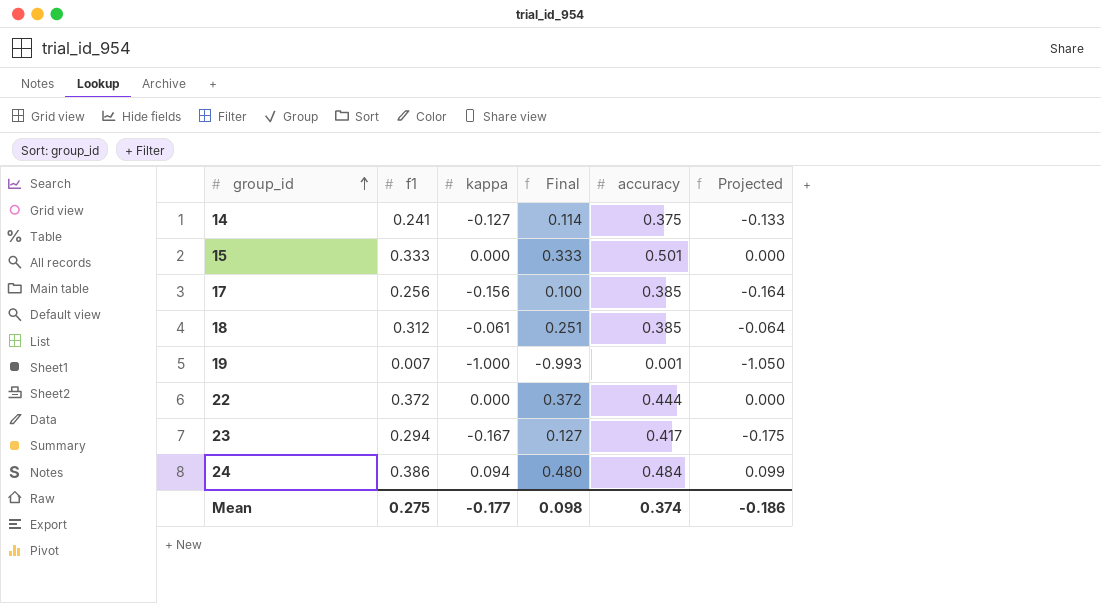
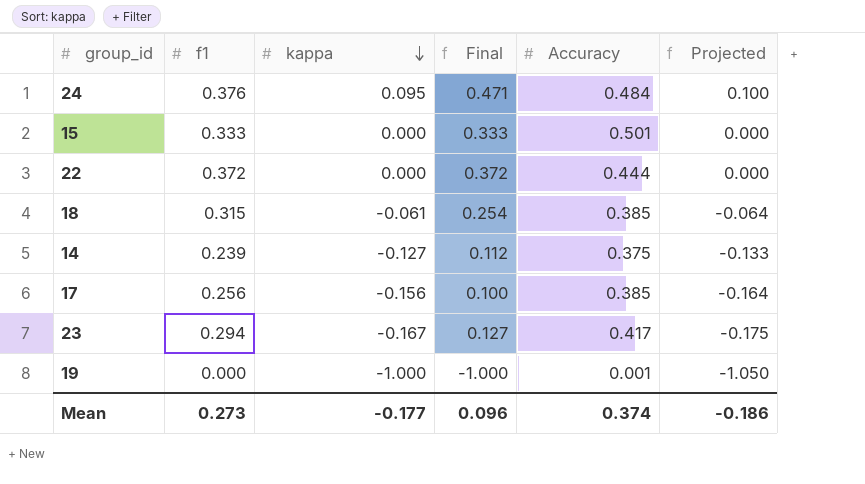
row order: group_id ascending -> kappa descending
column name: accuracy -> Accuracy
24 | f1: 0.386 -> 0.376
24 | kappa: 0.094 -> 0.095
24 | Final: 0.480 -> 0.471
24 | Projected: 0.099 -> 0.100
18 | f1: 0.312 -> 0.315
18 | Final: 0.251 -> 0.254
14 | f1: 0.241 -> 0.239
14 | Final: 0.114 -> 0.112
19 | f1: 0.007 -> 0.000
19 | Final: -0.993 -> -1.000
Mean | f1: 0.275 -> 0.273
Mean | Final: 0.098 -> 0.096

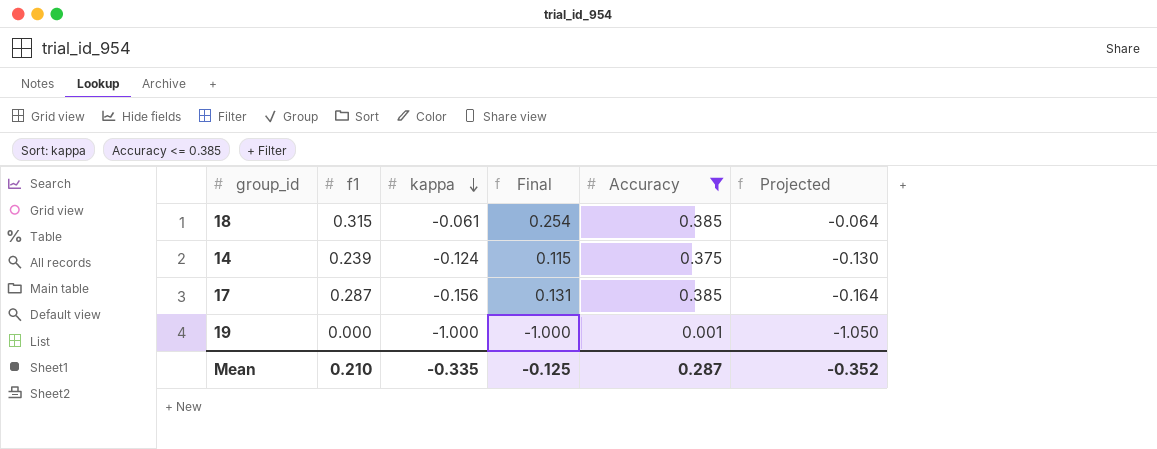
filter: none -> Accuracy <= 0.385
14 | kappa: -0.127 -> -0.124
14 | Final: 0.112 -> 0.115
14 | Projected: -0.133 -> -0.130
17 | f1: 0.256 -> 0.287
17 | Final: 0.100 -> 0.131
Mean | f1: 0.273 -> 0.210
Mean | kappa: -0.177 -> -0.335
Mean | Final: 0.096 -> -0.125
Mean | Accuracy: 0.374 -> 0.287
Mean | Projected: -0.186 -> -0.352

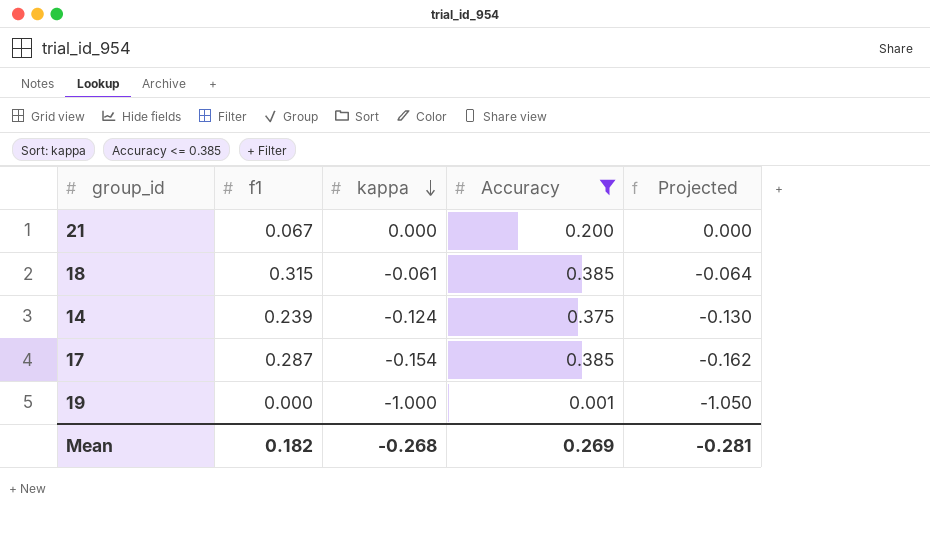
column Final | formula: [f1] + [kappa] -> none
row 21: none -> 0.067 | 0.000 | 0.200 | 0.000
17 | kappa: -0.156 -> -0.154
17 | Projected: -0.164 -> -0.162
Mean | f1: 0.210 -> 0.182
Mean | kappa: -0.335 -> -0.268
Mean | Accuracy: 0.287 -> 0.269
Mean | Projected: -0.352 -> -0.281

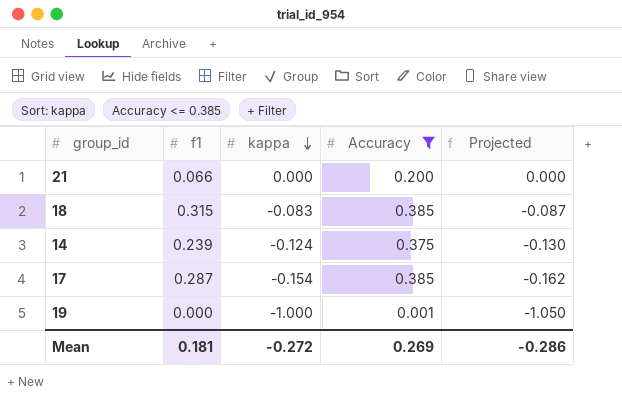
21 | f1: 0.067 -> 0.066
18 | kappa: -0.061 -> -0.083
18 | Projected: -0.064 -> -0.087
Mean | f1: 0.182 -> 0.181
Mean | kappa: -0.268 -> -0.272
Mean | Projected: -0.281 -> -0.286

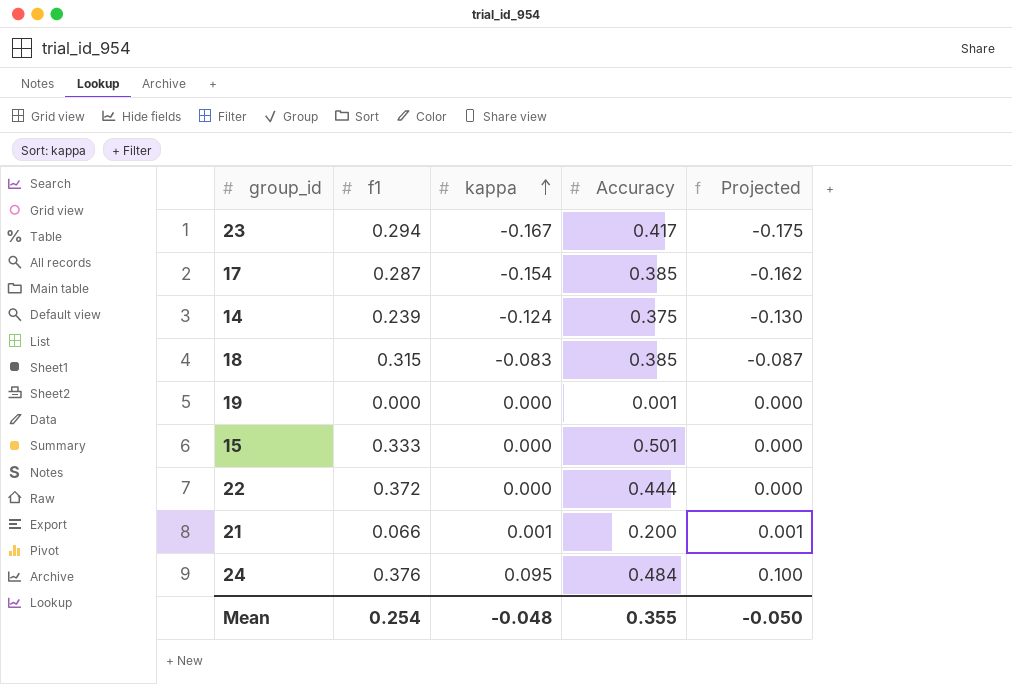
filter: Accuracy <= 0.385 -> none
row order: kappa descending -> kappa ascending
19 | kappa: -1.000 -> 0.000
19 | Projected: -1.050 -> 0.000
21 | kappa: 0.000 -> 0.001
21 | Projected: 0.000 -> 0.001
Mean | f1: 0.181 -> 0.254
Mean | kappa: -0.272 -> -0.048
Mean | Accuracy: 0.269 -> 0.355
Mean | Projected: -0.286 -> -0.050

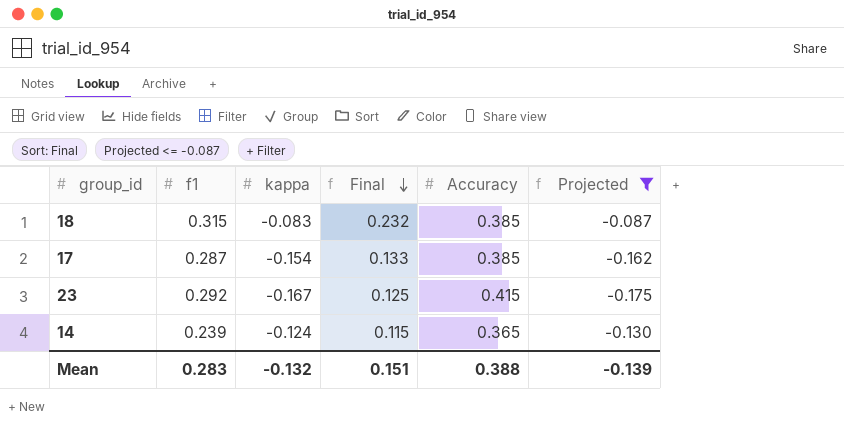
filter: none -> Projected <= -0.087
row order: kappa ascending -> Final descending
column Final | formula: none -> [f1] + [kappa]
23 | f1: 0.294 -> 0.292
23 | Accuracy: 0.417 -> 0.415
14 | Accuracy: 0.375 -> 0.365
Mean | f1: 0.254 -> 0.283
Mean | kappa: -0.048 -> -0.132
Mean | Accuracy: 0.355 -> 0.388
Mean | Projected: -0.050 -> -0.139

